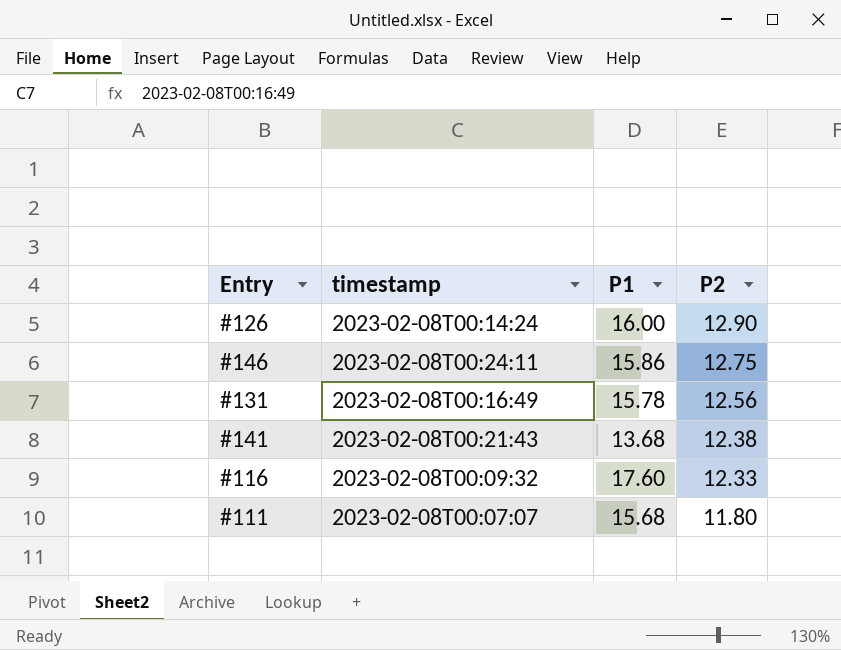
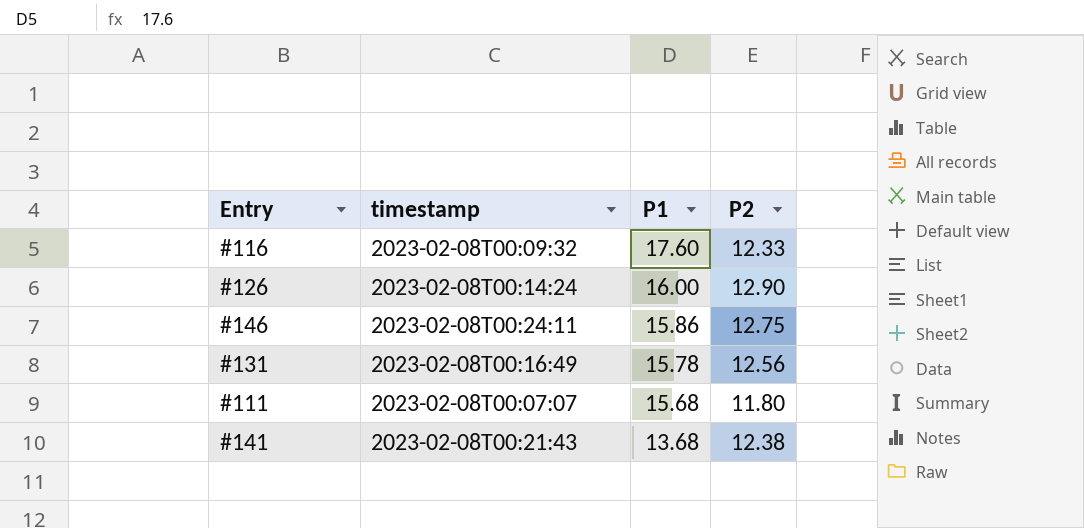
row order: P2 descending -> P1 descending

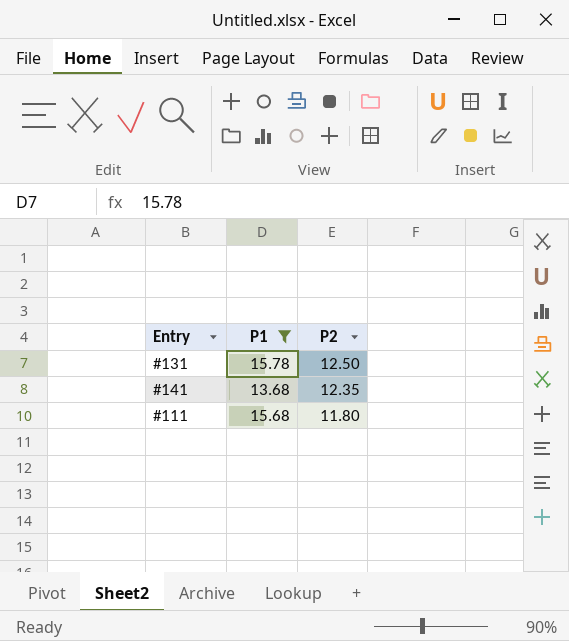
filter: none -> P1 <= 15.78
row order: P1 descending -> P2 descending
column timestamp | position: 2 -> none
#131 | P2: 12.56 -> 12.50
#141 | P2: 12.38 -> 12.35

